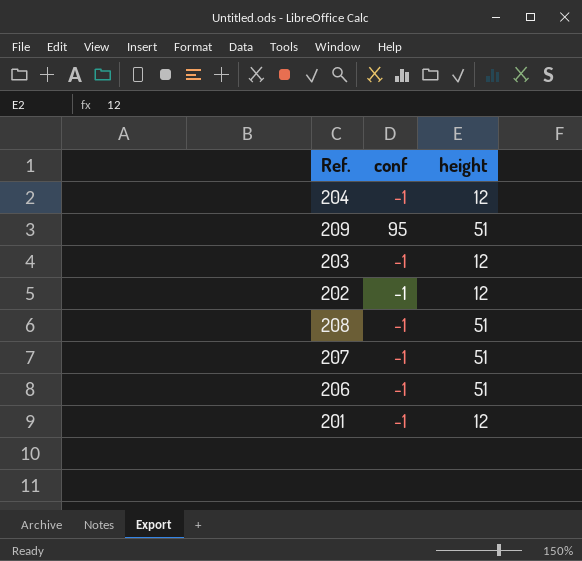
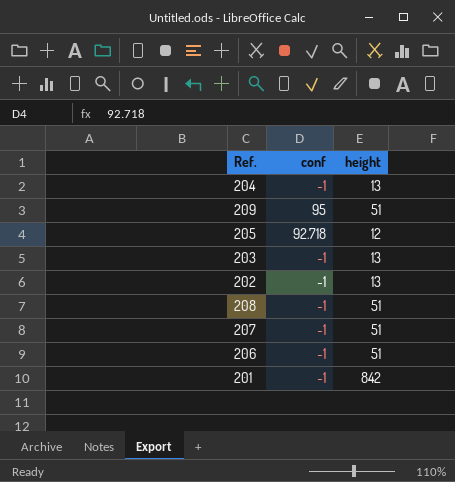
204 | height: 12 -> 13
row 205: none -> 92.718 | 12
203 | height: 12 -> 13
202 | height: 12 -> 13
201 | height: 12 -> 842

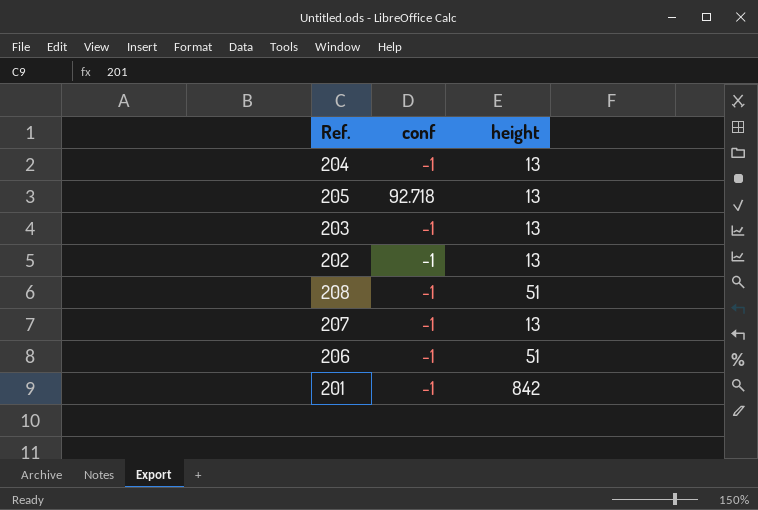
row 209: 95 | 51 -> none
205 | height: 12 -> 13
207 | height: 51 -> 13

